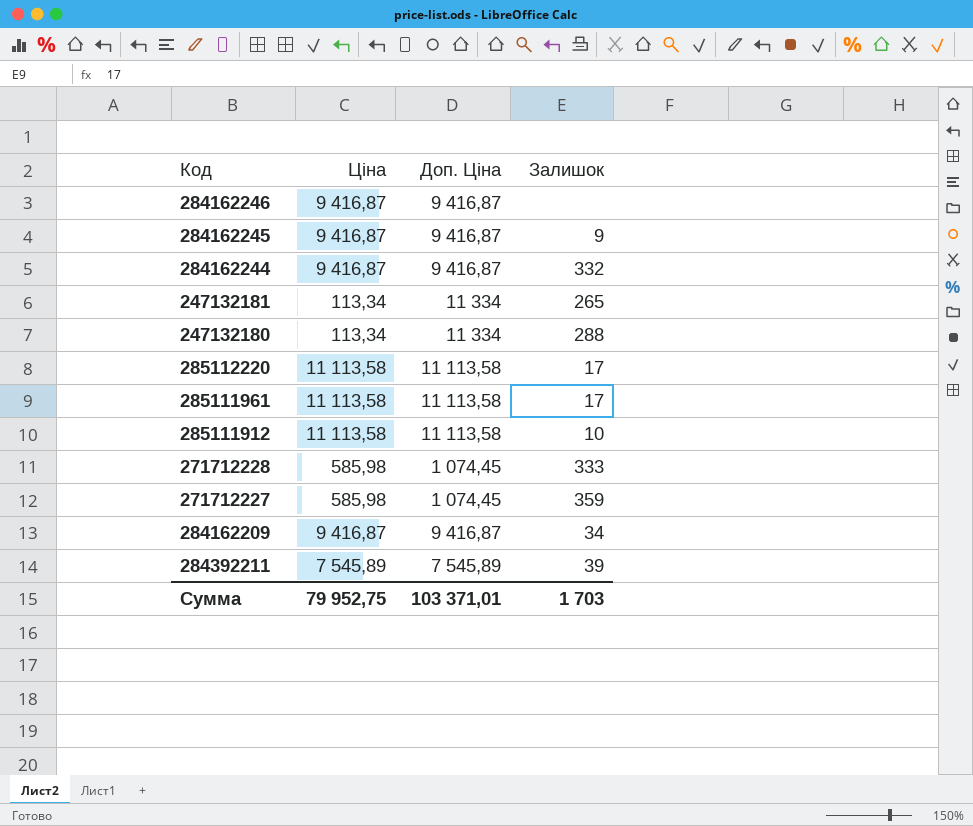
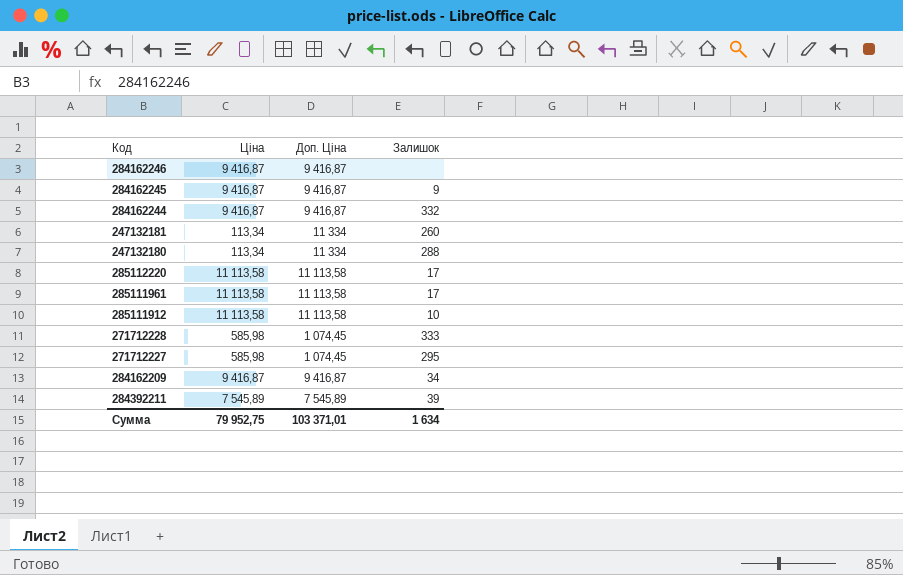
247132181 | Залишок: 265 -> 260
271712227 | Залишок: 359 -> 295
Сумма | Залишок: 1 703 -> 1 634

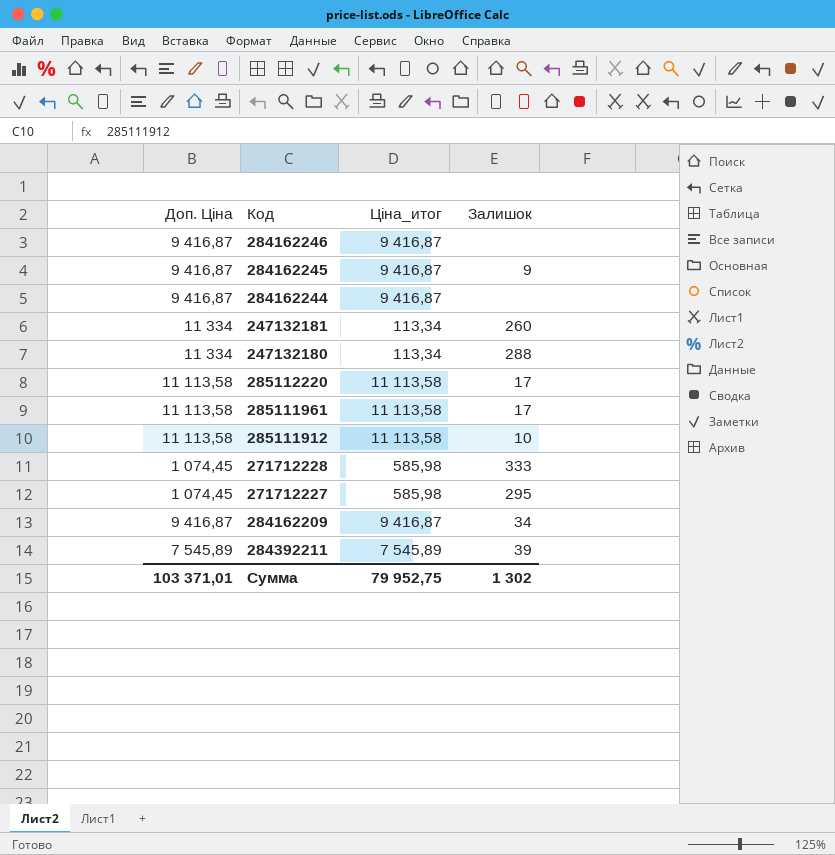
column Доп. Ціна | position: 3 -> 1
column name: Ціна -> Ціна_итог
284162244 | Залишок: 332 -> none
Сумма | Залишок: 1 634 -> 1 302

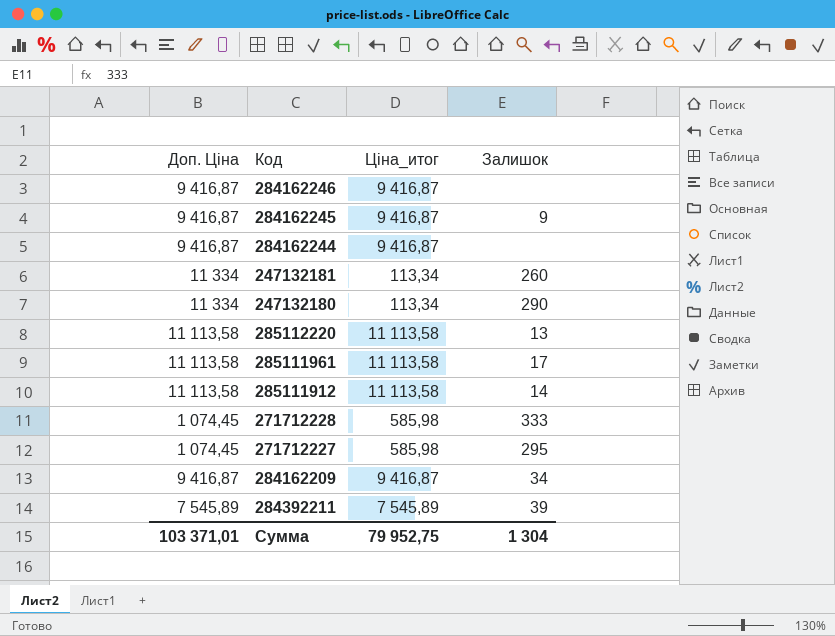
247132180 | Залишок: 288 -> 290
285112220 | Залишок: 17 -> 13
285111912 | Залишок: 10 -> 14
Сумма | Залишок: 1 302 -> 1 304

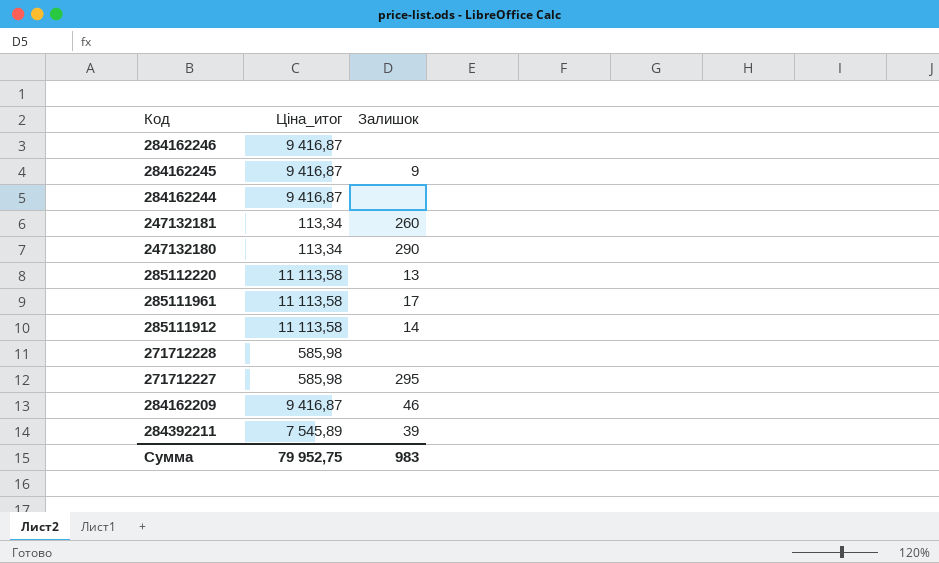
column Доп. Ціна | position: 1 -> none
271712228 | Залишок: 333 -> none
284162209 | Залишок: 34 -> 46
Сумма | Залишок: 1 304 -> 983

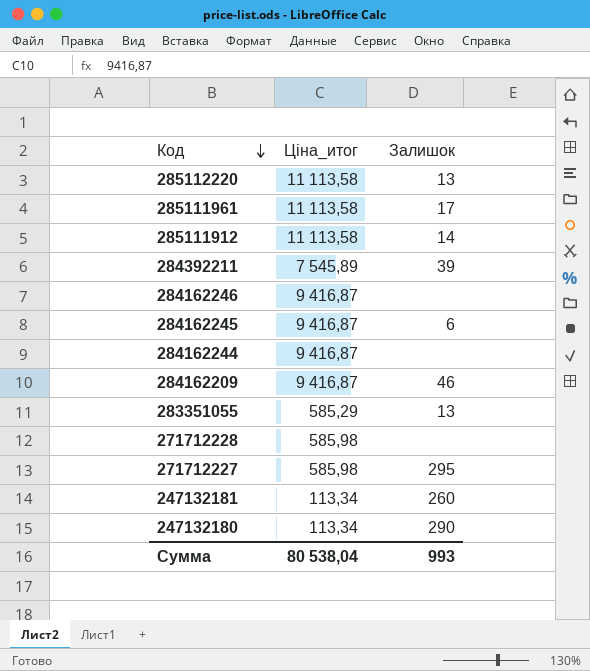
row order: none -> Код descending
284162245 | Залишок: 9 -> 6
row 283351055: none -> 585,29 | 13
Сумма | Ціна_итог: 79 952,75 -> 80 538,04
Сумма | Залишок: 983 -> 993

